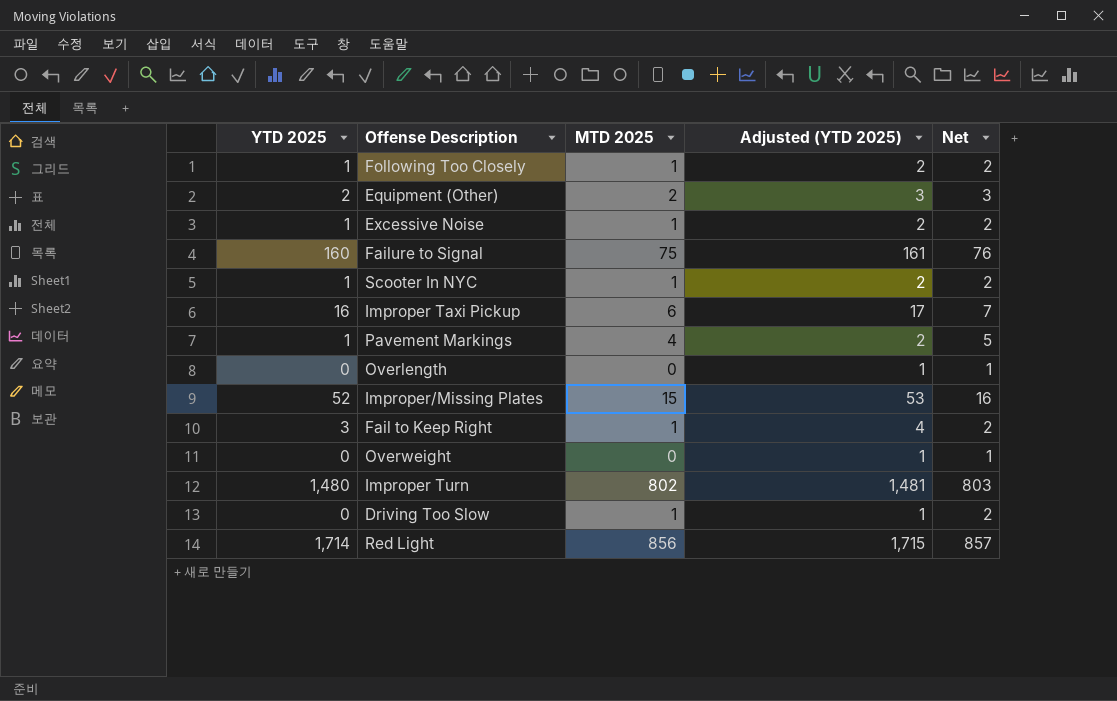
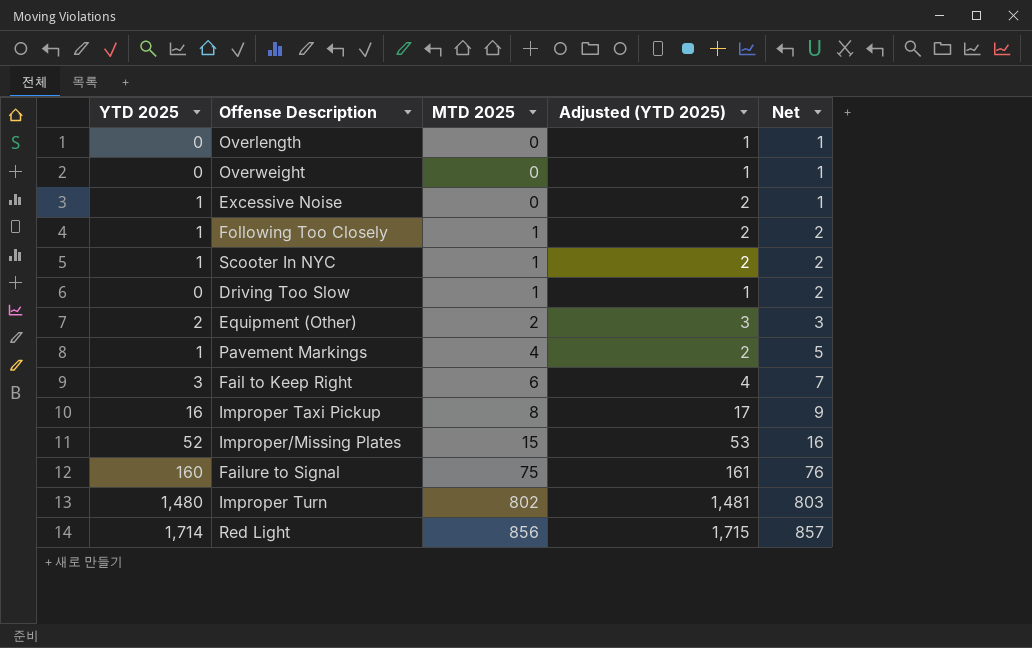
row order: none -> MTD 2025 ascending
Excessive Noise | MTD 2025: 1 -> 0
Excessive Noise | Net: 2 -> 1
Fail to Keep Right | MTD 2025: 1 -> 6
Fail to Keep Right | Net: 2 -> 7
Improper Taxi Pickup | MTD 2025: 6 -> 8
Improper Taxi Pickup | Net: 7 -> 9

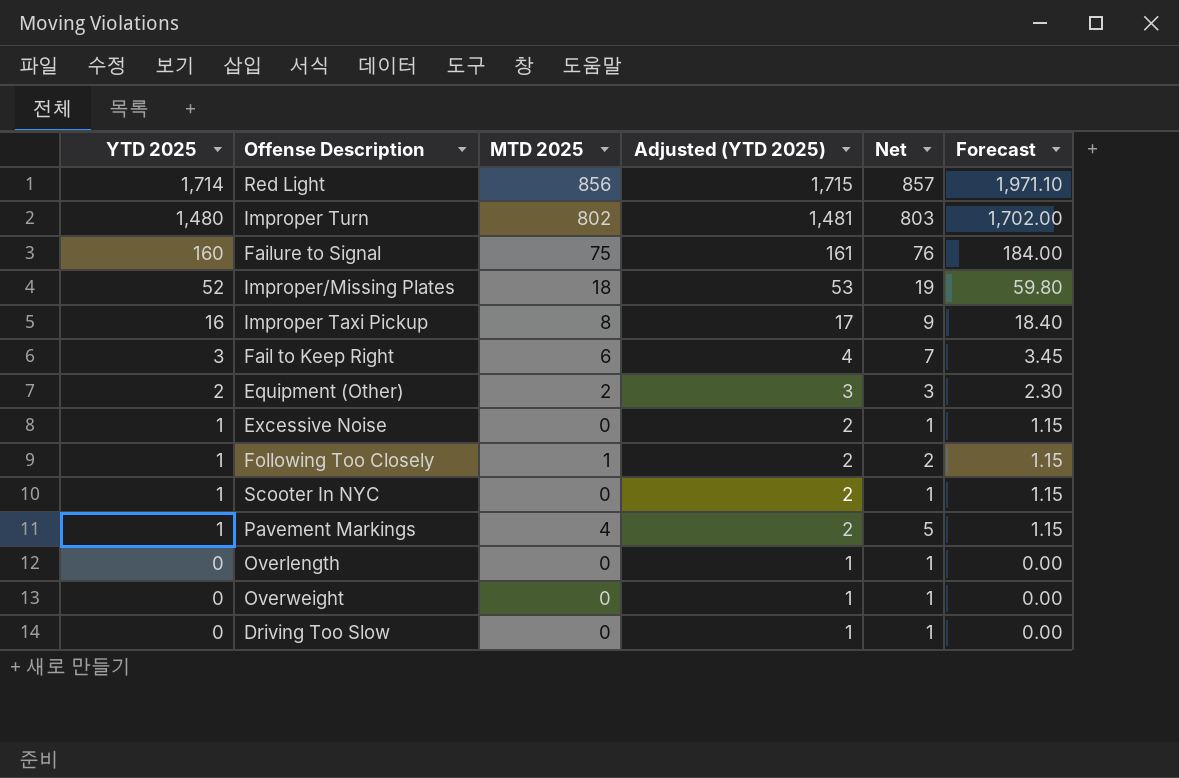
row order: MTD 2025 ascending -> YTD 2025 descending
column Forecast | formula: none -> [YTD 2025] * 1.15
Improper/Missing Plates | MTD 2025: 15 -> 18
Improper/Missing Plates | Net: 16 -> 19
Scooter In NYC | MTD 2025: 1 -> 0
Scooter In NYC | Net: 2 -> 1
Driving Too Slow | MTD 2025: 1 -> 0
Driving Too Slow | Net: 2 -> 1

